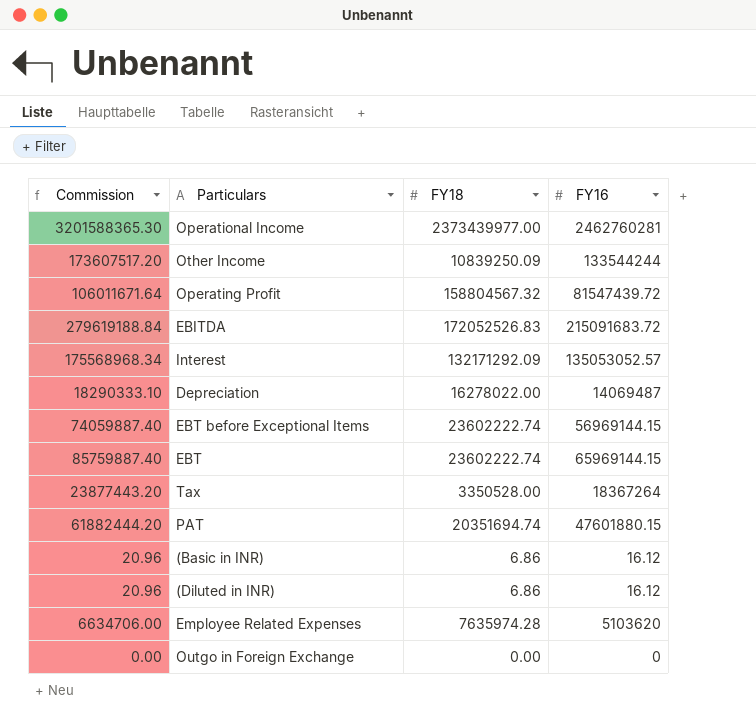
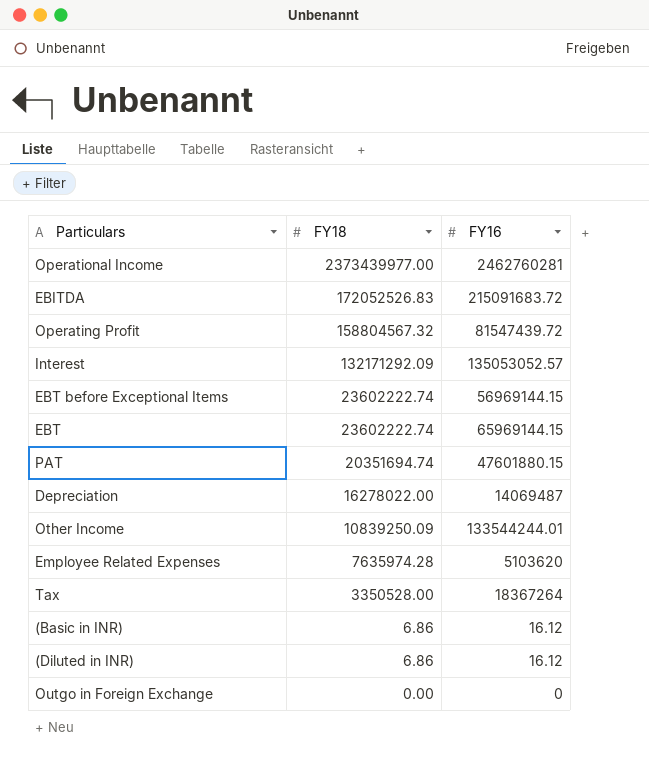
row order: none -> FY18 descending
column Commission | formula: [FY16] * 1.3 -> none
Other Income | FY16: 133544244 -> 133544244.01

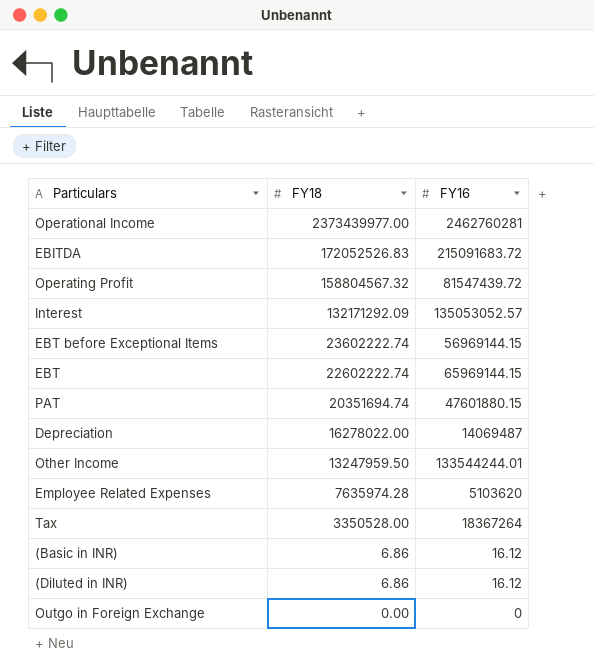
EBT | FY18: 23602222.74 -> 22602222.74
Other Income | FY18: 10839250.09 -> 13247959.50

